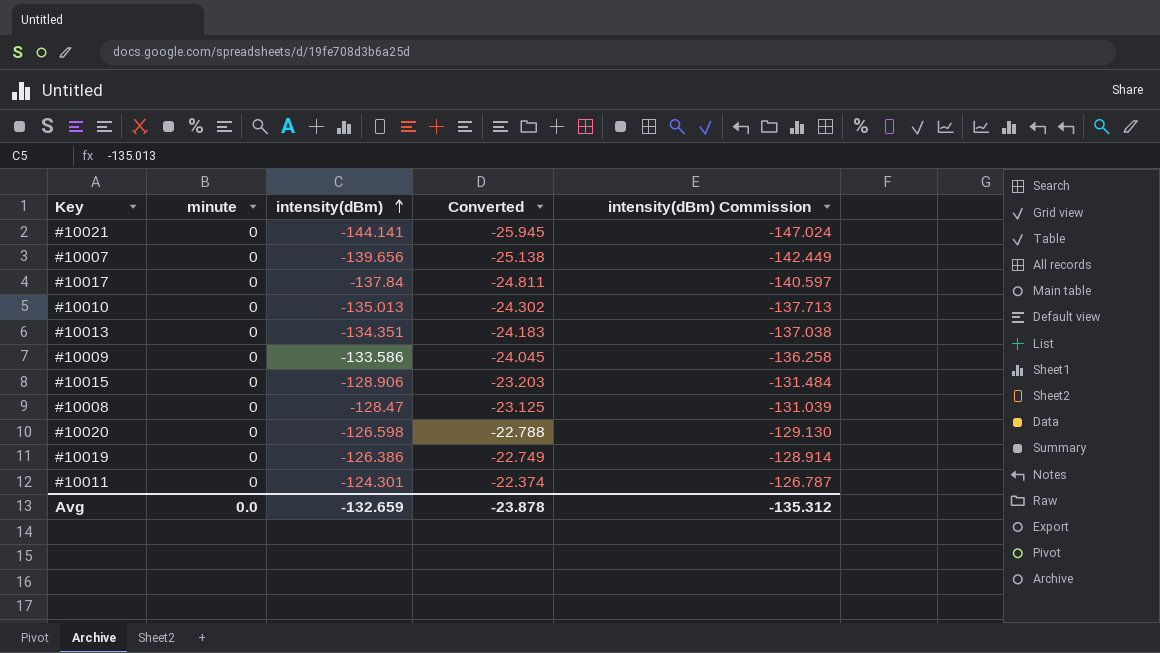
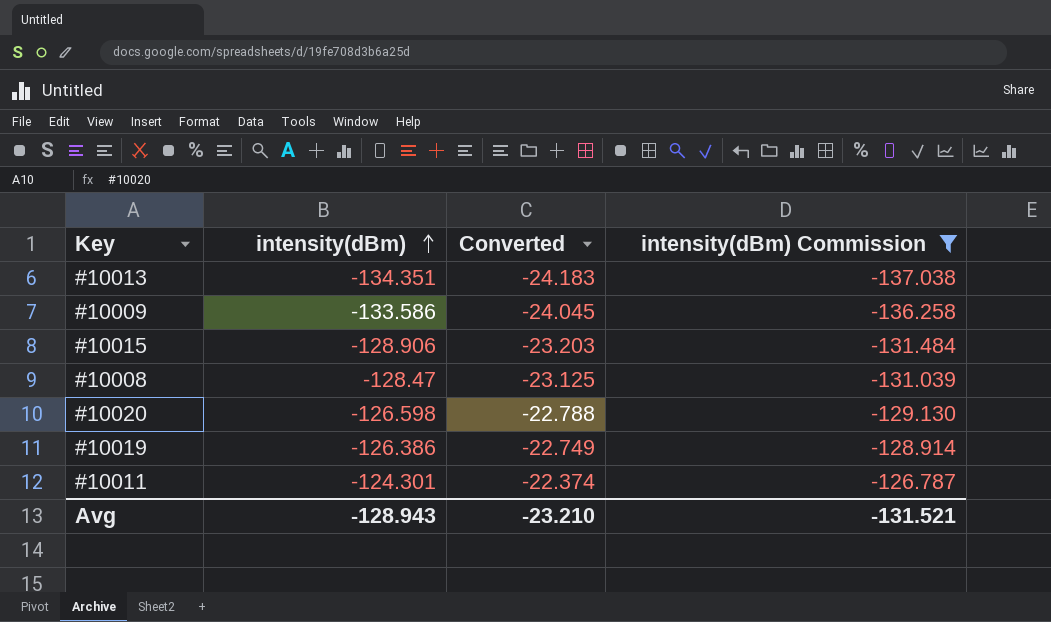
filter: none -> intensity(dBm) Commission >= -137.038
column minute | position: 2 -> none
Avg | intensity(dBm): -132.659 -> -128.943
Avg | Converted: -23.878 -> -23.210
Avg | intensity(dBm) Commission: -135.312 -> -131.521

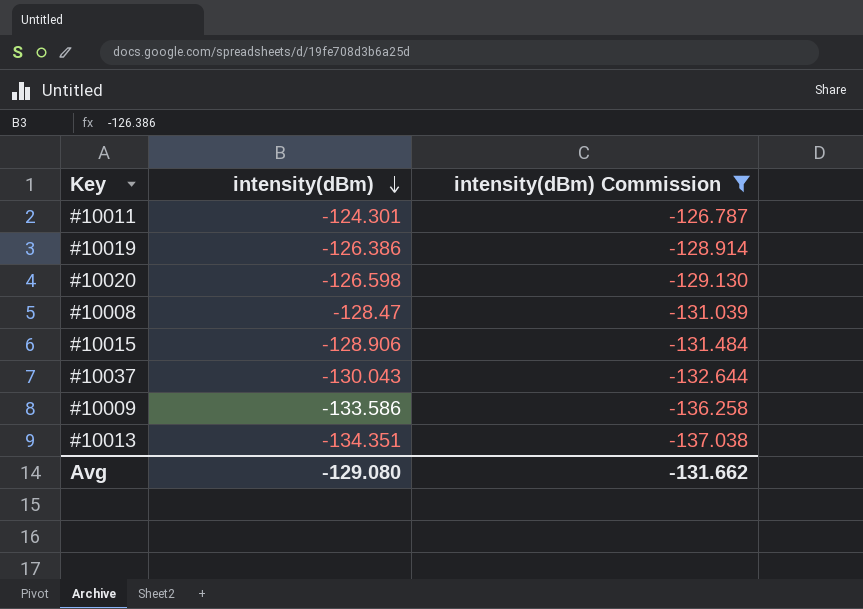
row order: intensity(dBm) ascending -> intensity(dBm) descending
column Converted | formula: [intensity(dBm)] * 0.18 -> none
row #10037: none -> -130.043 | -132.644
Avg | intensity(dBm): -128.943 -> -129.080
Avg | intensity(dBm) Commission: -131.521 -> -131.662

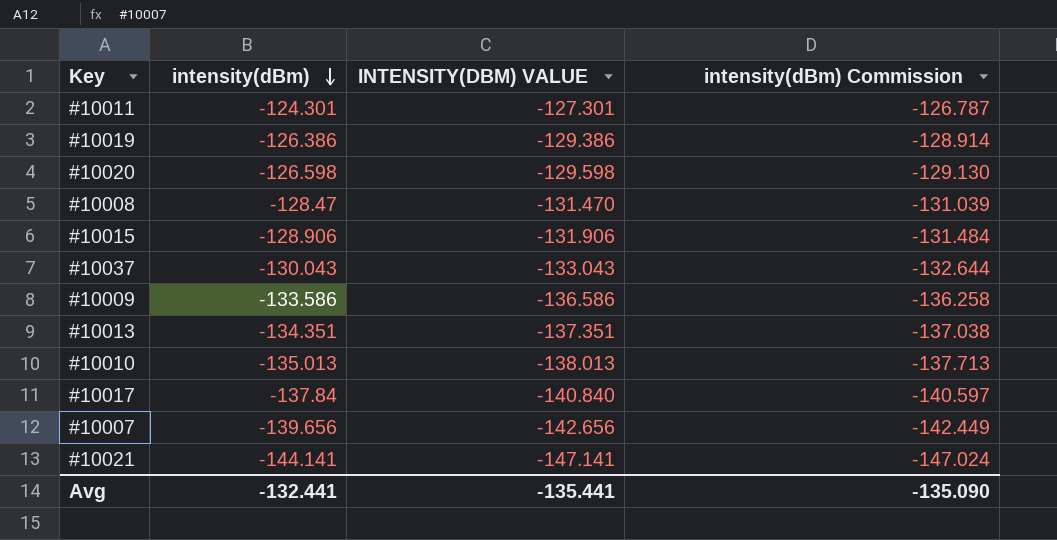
filter: intensity(dBm) Commission >= -137.038 -> none
column INTENSITY(DBM) VALUE | formula: none -> [intensity(dBm)] - 3
Avg | intensity(dBm): -129.080 -> -132.441
Avg | intensity(dBm) Commission: -131.662 -> -135.090

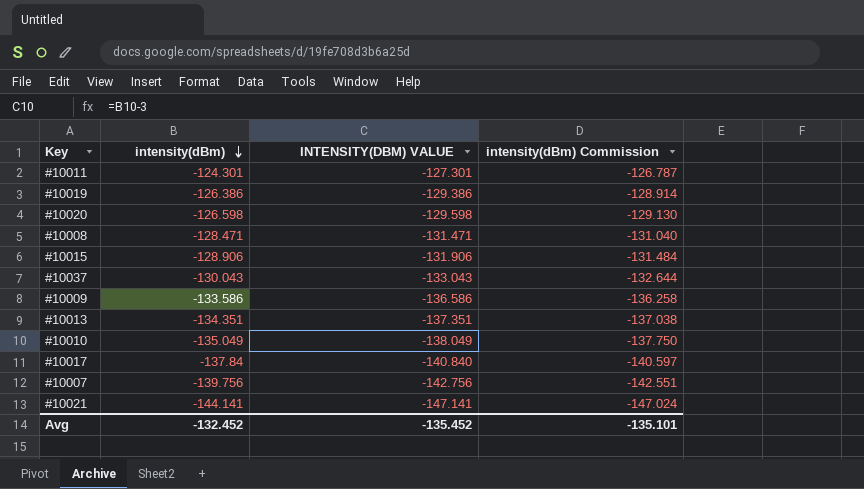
#10008 | intensity(dBm): -128.47 -> -128.471
#10008 | INTENSITY(DBM) VALUE: -131.470 -> -131.471
#10008 | intensity(dBm) Commission: -131.039 -> -131.040
#10010 | intensity(dBm): -135.013 -> -135.049
#10010 | INTENSITY(DBM) VALUE: -138.013 -> -138.049
#10010 | intensity(dBm) Commission: -137.713 -> -137.750
#10007 | intensity(dBm): -139.656 -> -139.756
#10007 | INTENSITY(DBM) VALUE: -142.656 -> -142.756
#10007 | intensity(dBm) Commission: -142.449 -> -142.551
Avg | intensity(dBm): -132.441 -> -132.452
Avg | INTENSITY(DBM) VALUE: -135.441 -> -135.452
Avg | intensity(dBm) Commission: -135.090 -> -135.101

